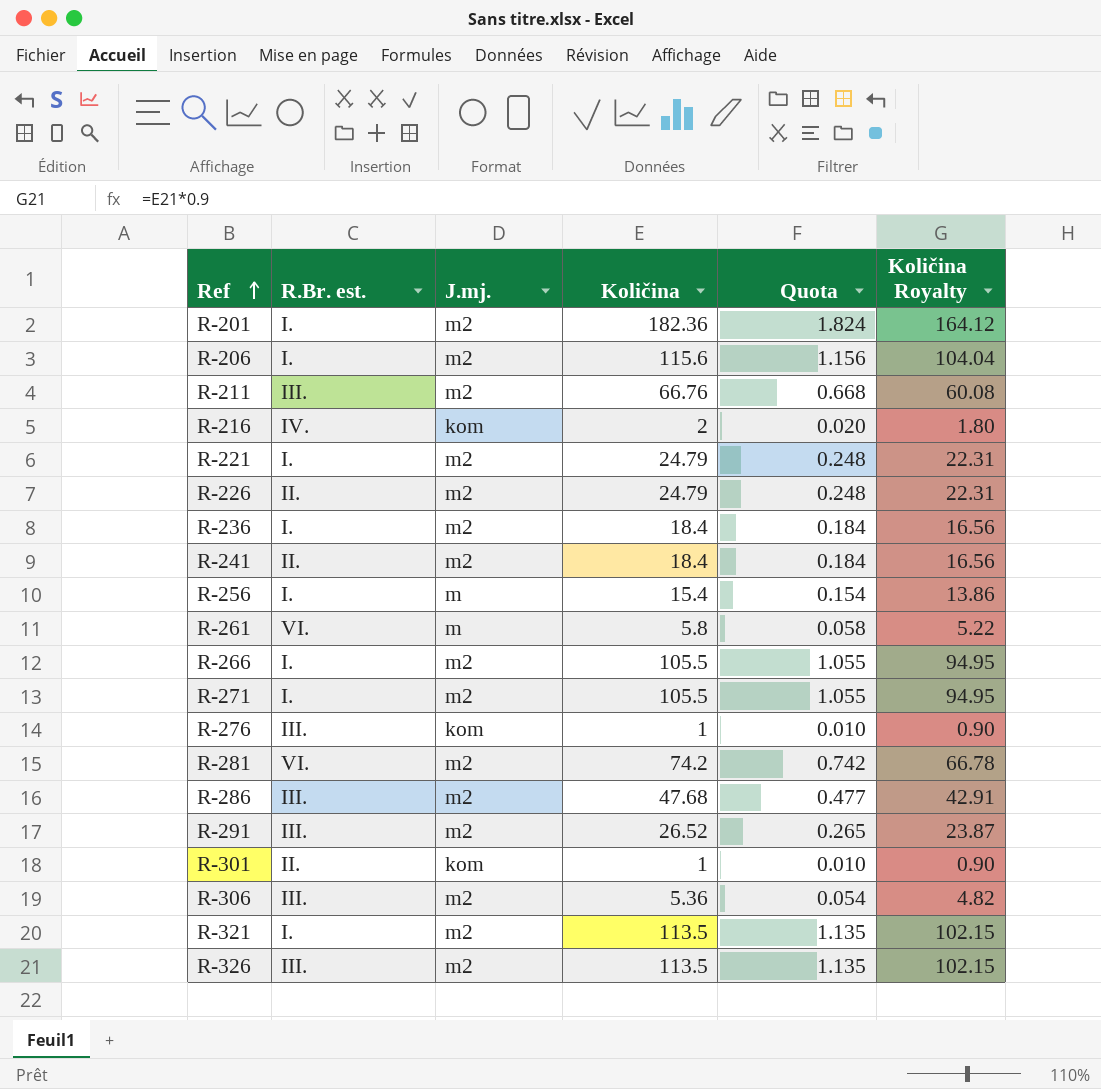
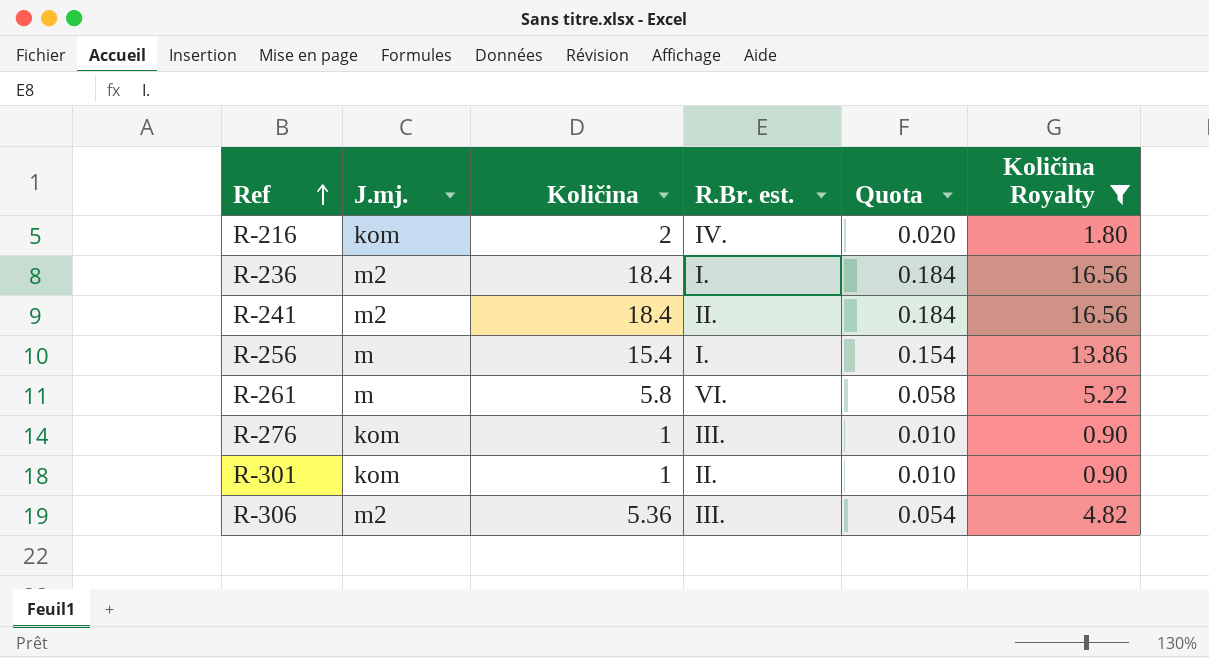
filter: none -> Količina Royalty <= 16.56
column R.Br. est. | position: 2 -> 4

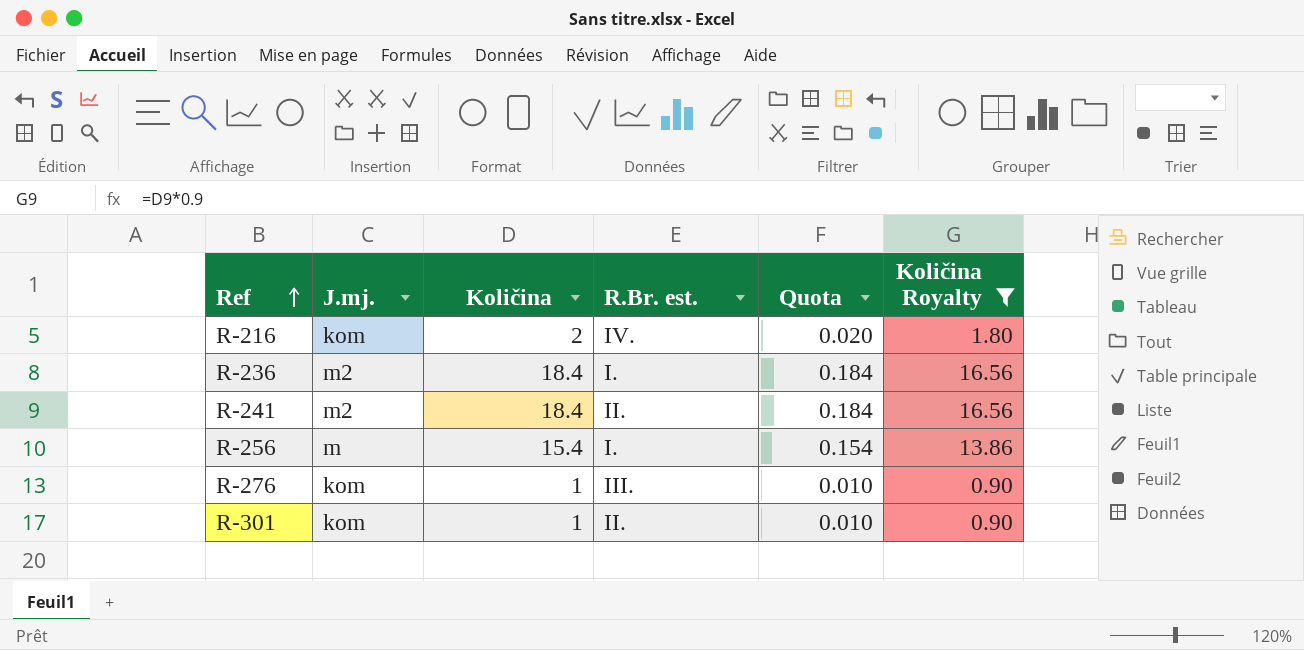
row R-261: m | 5.8 | VI. | 0.058 | 5.22 -> none
row R-306: m2 | 5.36 | III. | 0.054 | 4.82 -> none

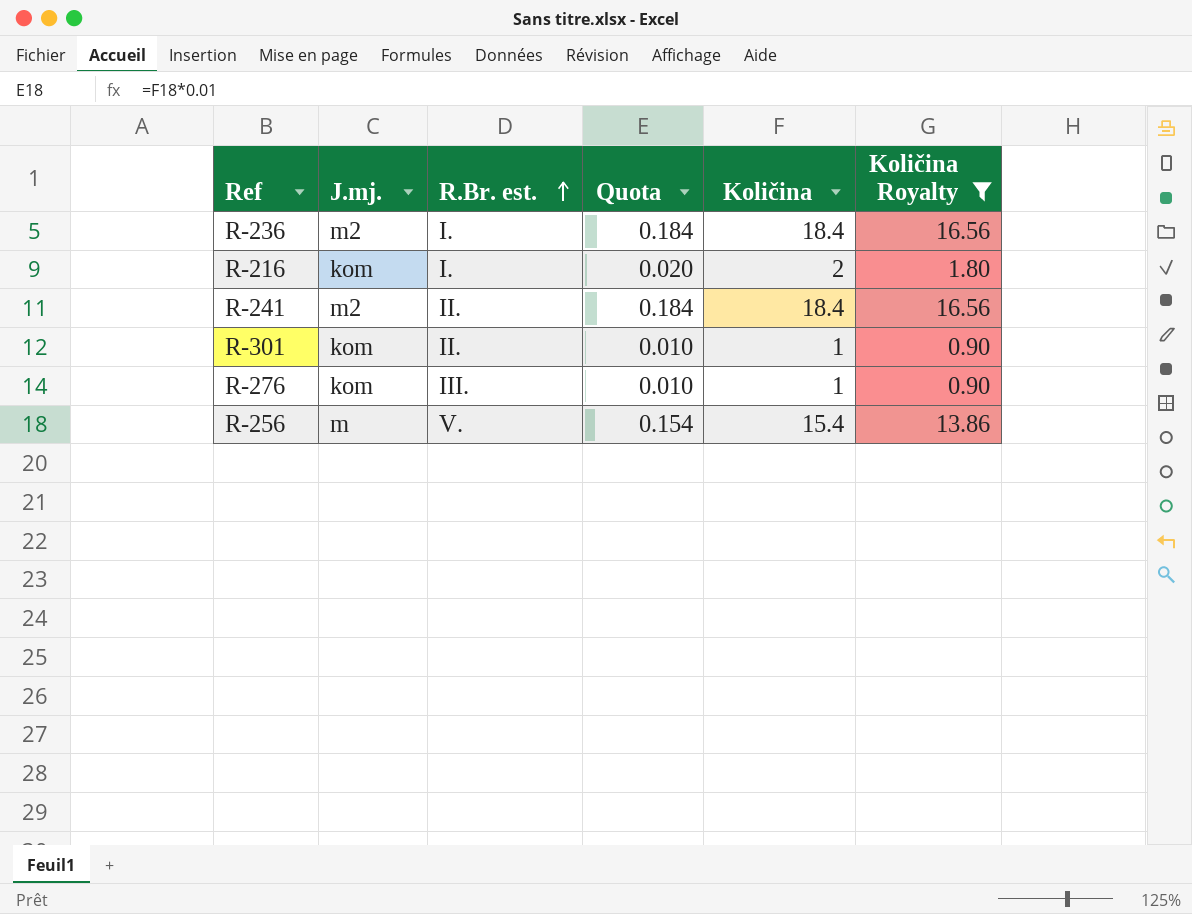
row order: Ref ascending -> R.Br. est. ascending
column Količina | position: 3 -> 5
R-216 | R.Br. est.: IV. -> I.
R-256 | R.Br. est.: I. -> V.

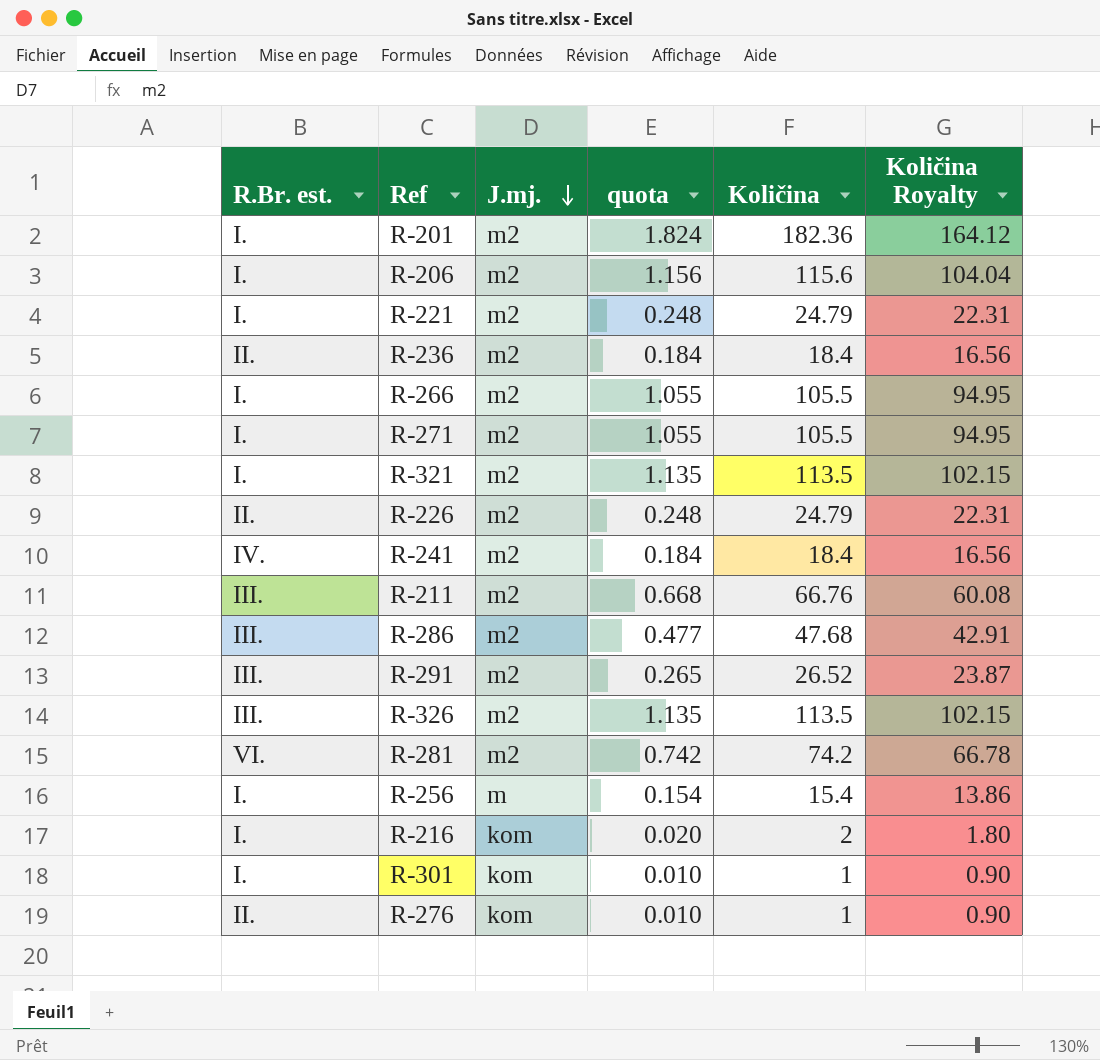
filter: Količina Royalty <= 16.56 -> none
row order: R.Br. est. ascending -> J.mj. descending
column R.Br. est. | position: 3 -> 1
column name: Quota -> quota
R-236 | R.Br. est.: I. -> II.
R-241 | R.Br. est.: II. -> IV.
R-256 | R.Br. est.: V. -> I.
R-301 | R.Br. est.: II. -> I.
R-276 | R.Br. est.: III. -> II.

